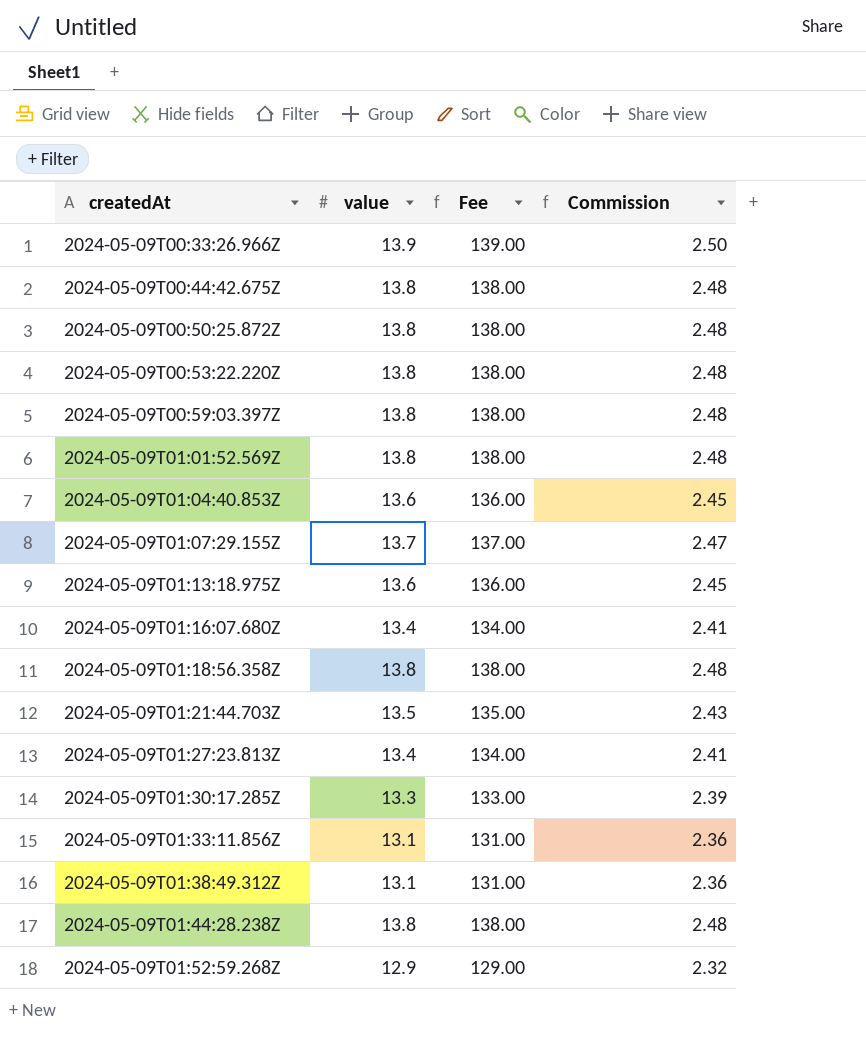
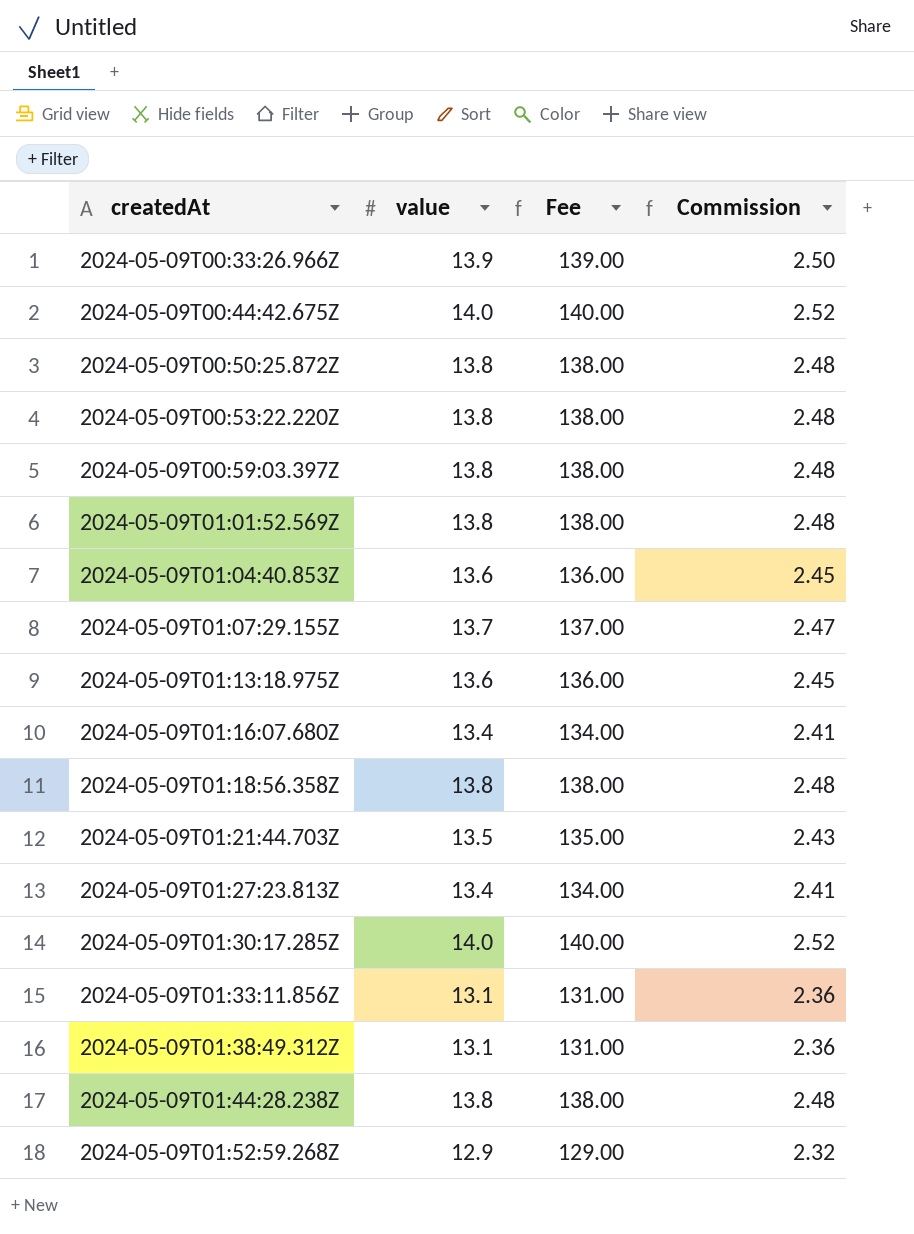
2024-05-09T00:44:42.675Z | value: 13.8 -> 14.0
2024-05-09T00:44:42.675Z | Fee: 138.00 -> 140.00
2024-05-09T00:44:42.675Z | Commission: 2.48 -> 2.52
2024-05-09T01:30:17.285Z | value: 13.3 -> 14.0
2024-05-09T01:30:17.285Z | Fee: 133.00 -> 140.00
2024-05-09T01:30:17.285Z | Commission: 2.39 -> 2.52

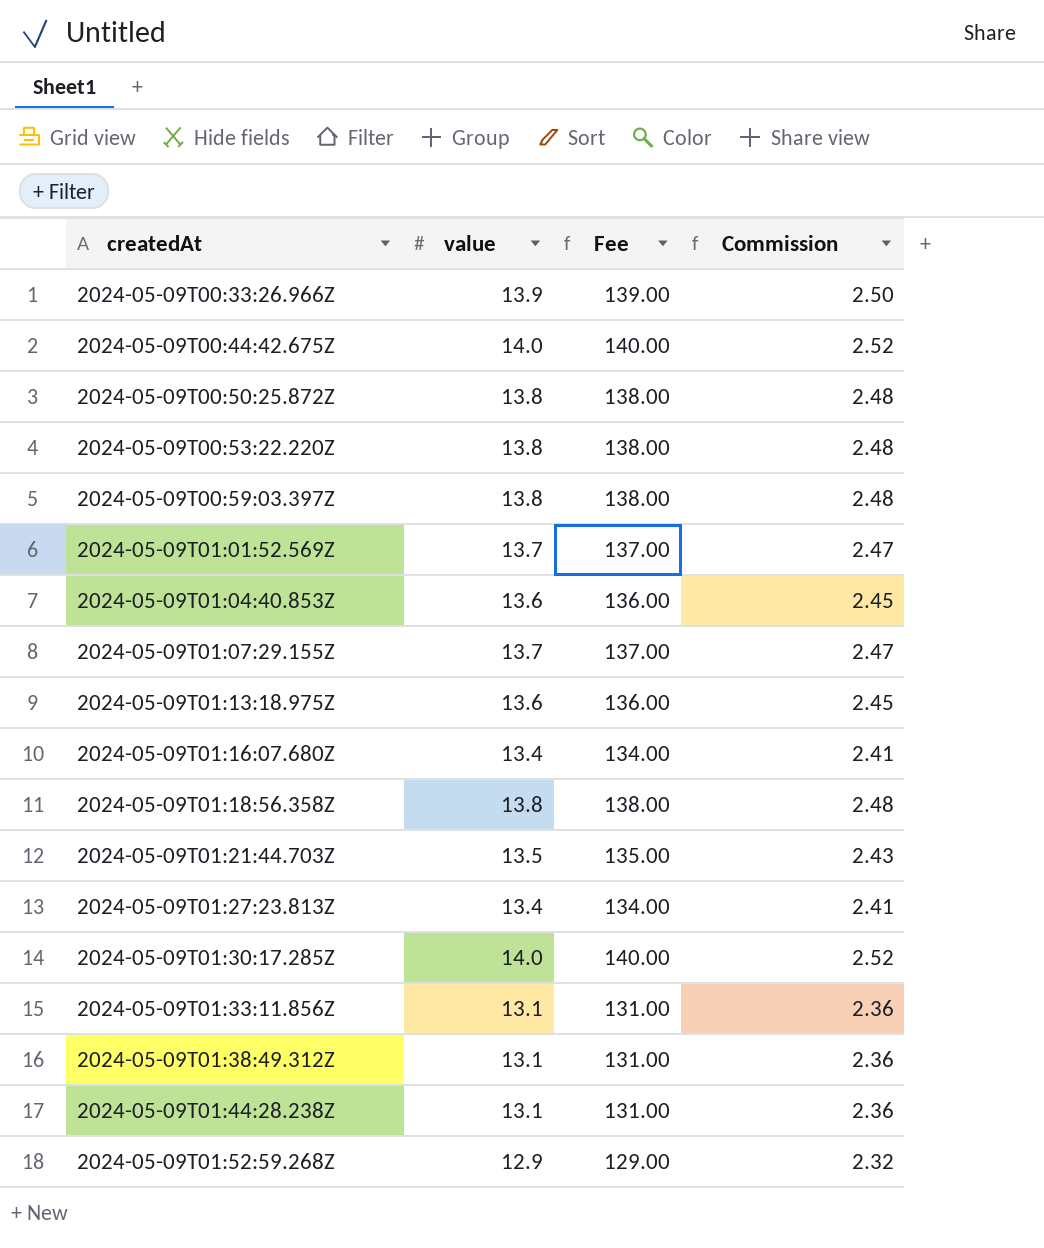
2024-05-09T01:01:52.569Z | value: 13.8 -> 13.7
2024-05-09T01:01:52.569Z | Fee: 138.00 -> 137.00
2024-05-09T01:01:52.569Z | Commission: 2.48 -> 2.47
2024-05-09T01:44:28.238Z | value: 13.8 -> 13.1
2024-05-09T01:44:28.238Z | Fee: 138.00 -> 131.00
2024-05-09T01:44:28.238Z | Commission: 2.48 -> 2.36

